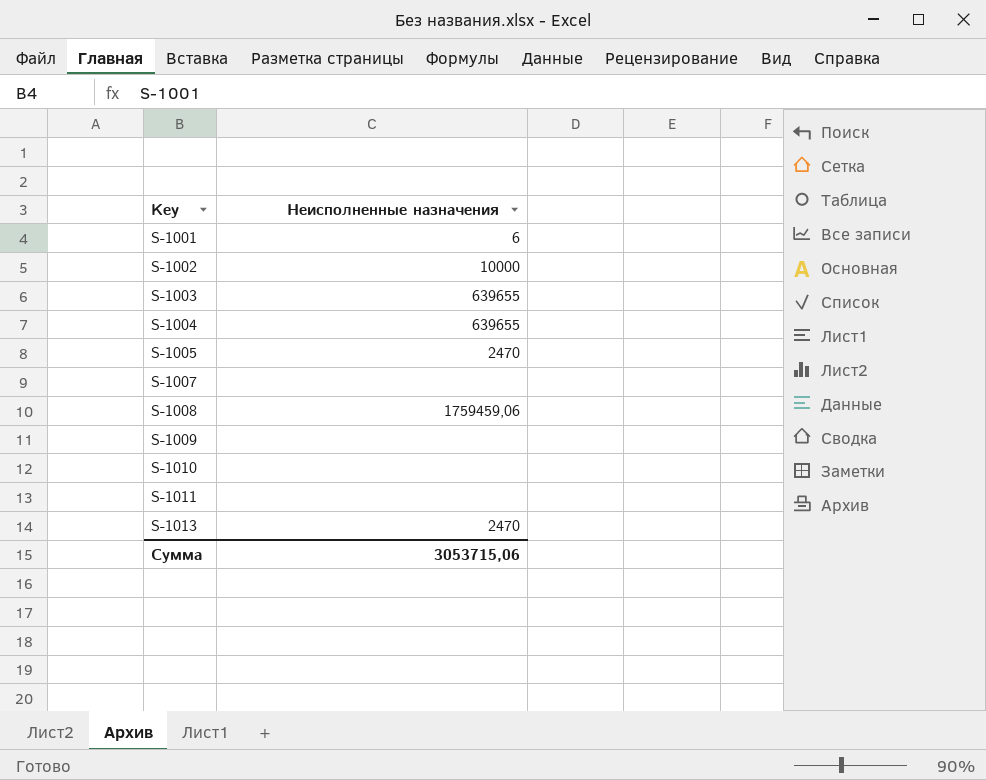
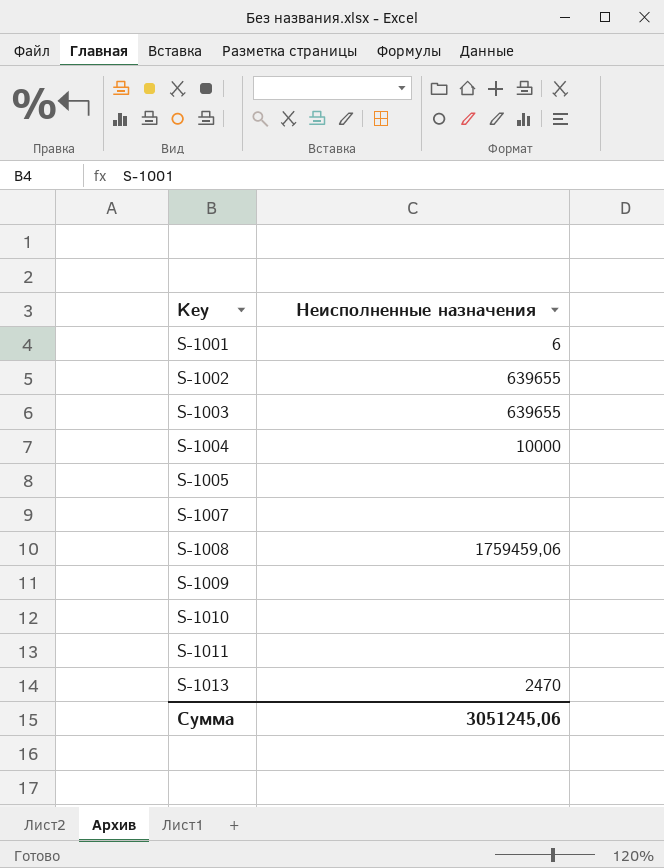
S-1002 | Неисполненные назначения: 10000 -> 639655
S-1004 | Неисполненные назначения: 639655 -> 10000
S-1005 | Неисполненные назначения: 2470 -> none
Сумма | Неисполненные назначения: 3053715,06 -> 3051245,06

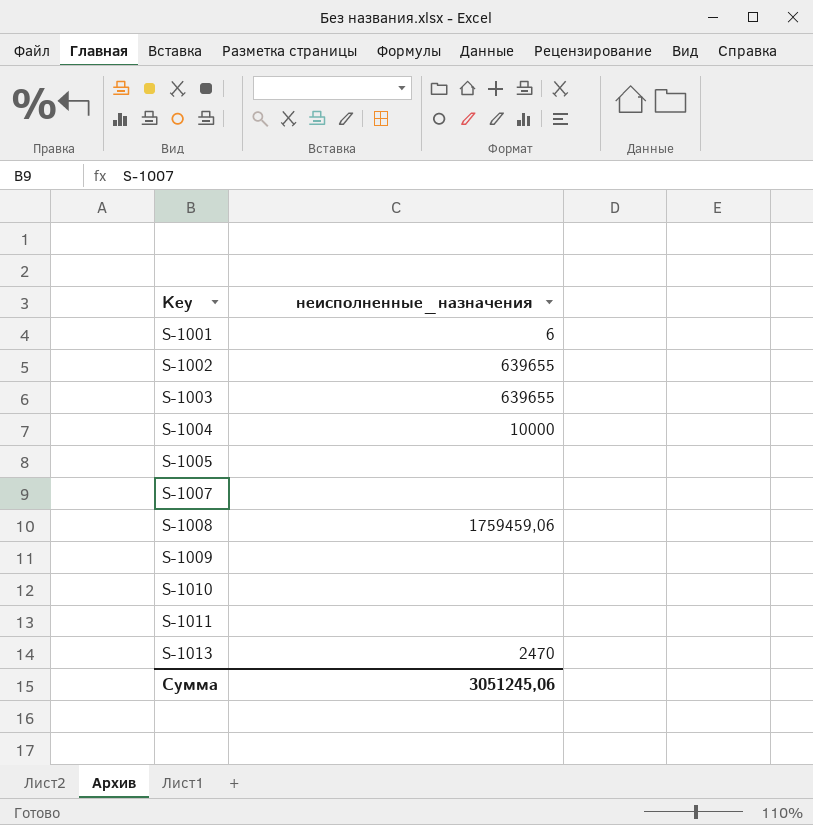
column name: Неисполненные назначения -> неисполненные_назначения

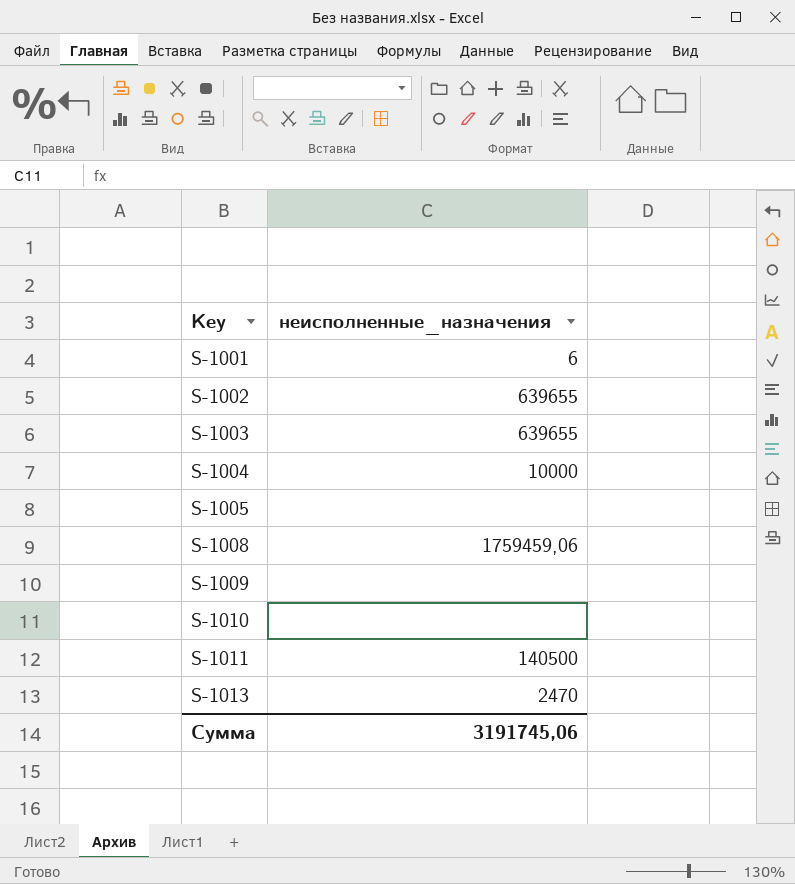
row S-1007: none -> none
S-1011 | неисполненные_назначения: none -> 140500
Сумма | неисполненные_назначения: 3051245,06 -> 3191745,06

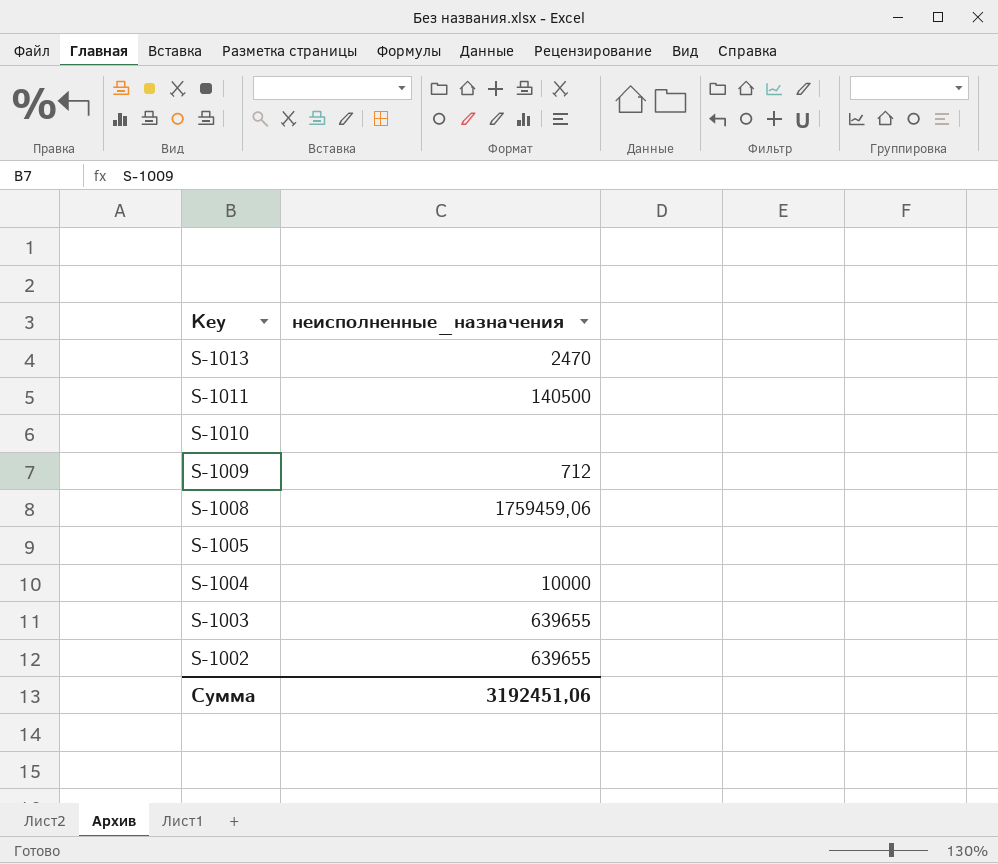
row order: Key ascending -> Key descending
row S-1001: 6 -> none
S-1009 | неисполненные_назначения: none -> 712
Сумма | неисполненные_назначения: 3191745,06 -> 3192451,06

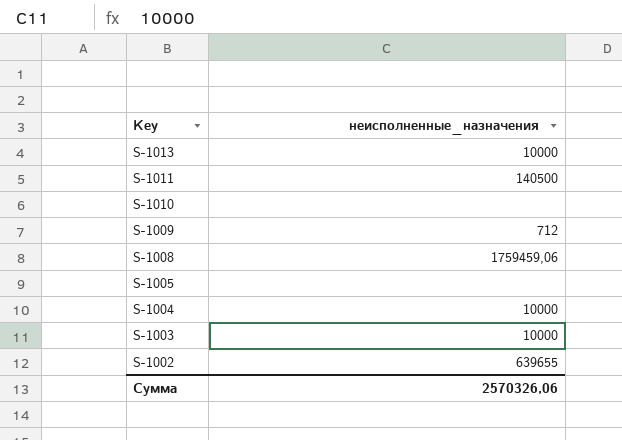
S-1013 | неисполненные_назначения: 2470 -> 10000
S-1003 | неисполненные_назначения: 639655 -> 10000
Сумма | неисполненные_назначения: 3192451,06 -> 2570326,06

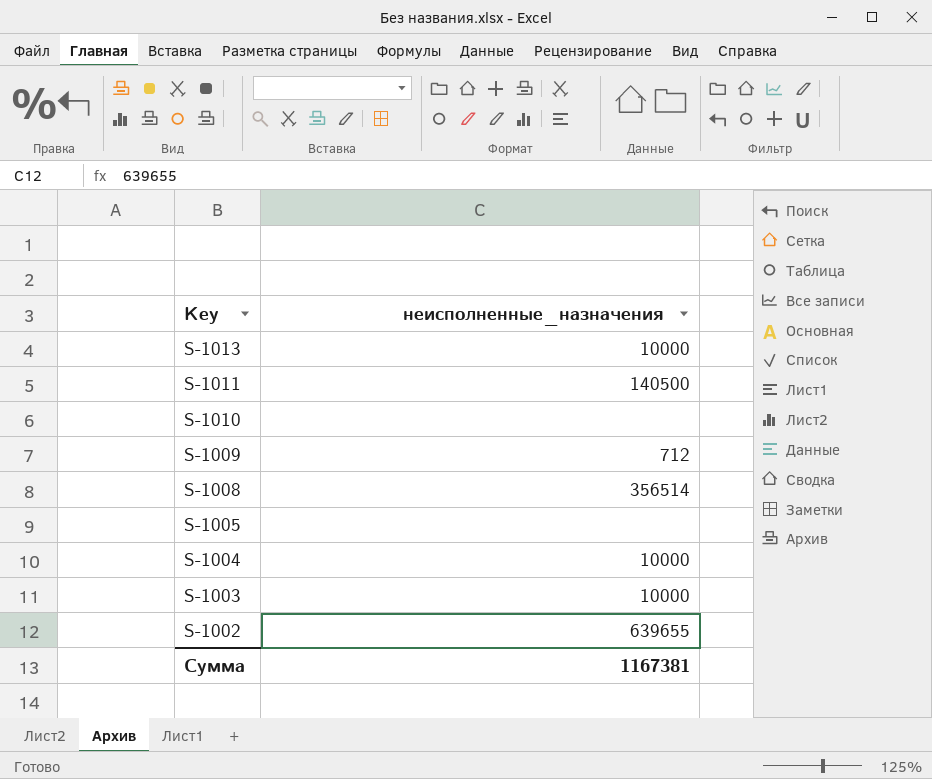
S-1008 | неисполненные_назначения: 1759459,06 -> 356514
Сумма | неисполненные_назначения: 2570326,06 -> 1167381

